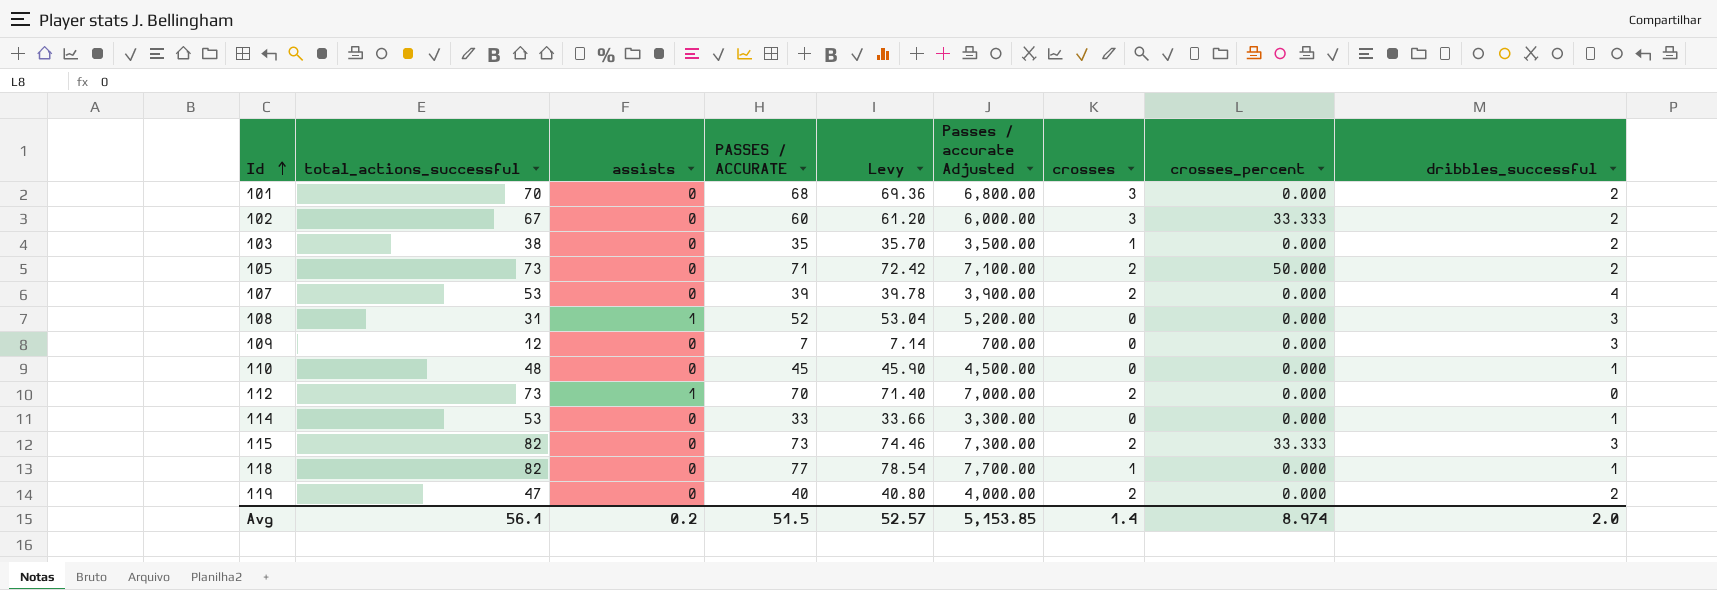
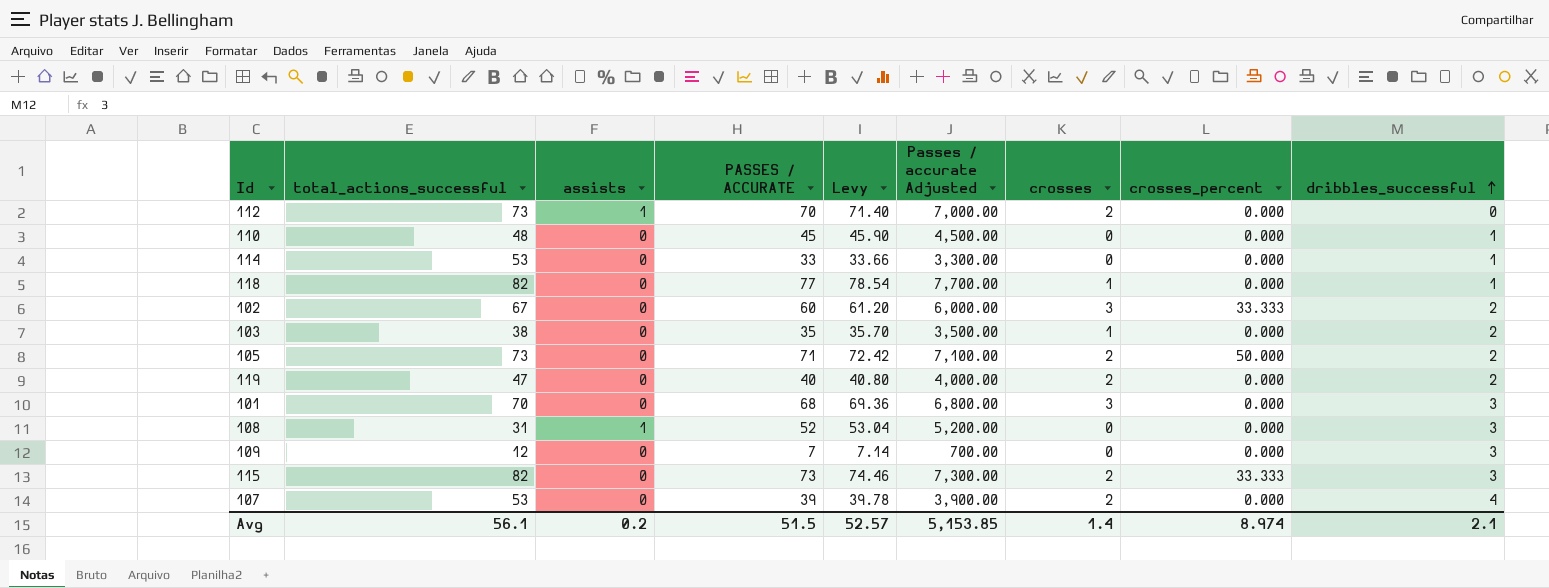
row order: Id ascending -> dribbles_successful ascending
101 | dribbles_successful: 2 -> 3
Avg | dribbles_successful: 2.0 -> 2.1

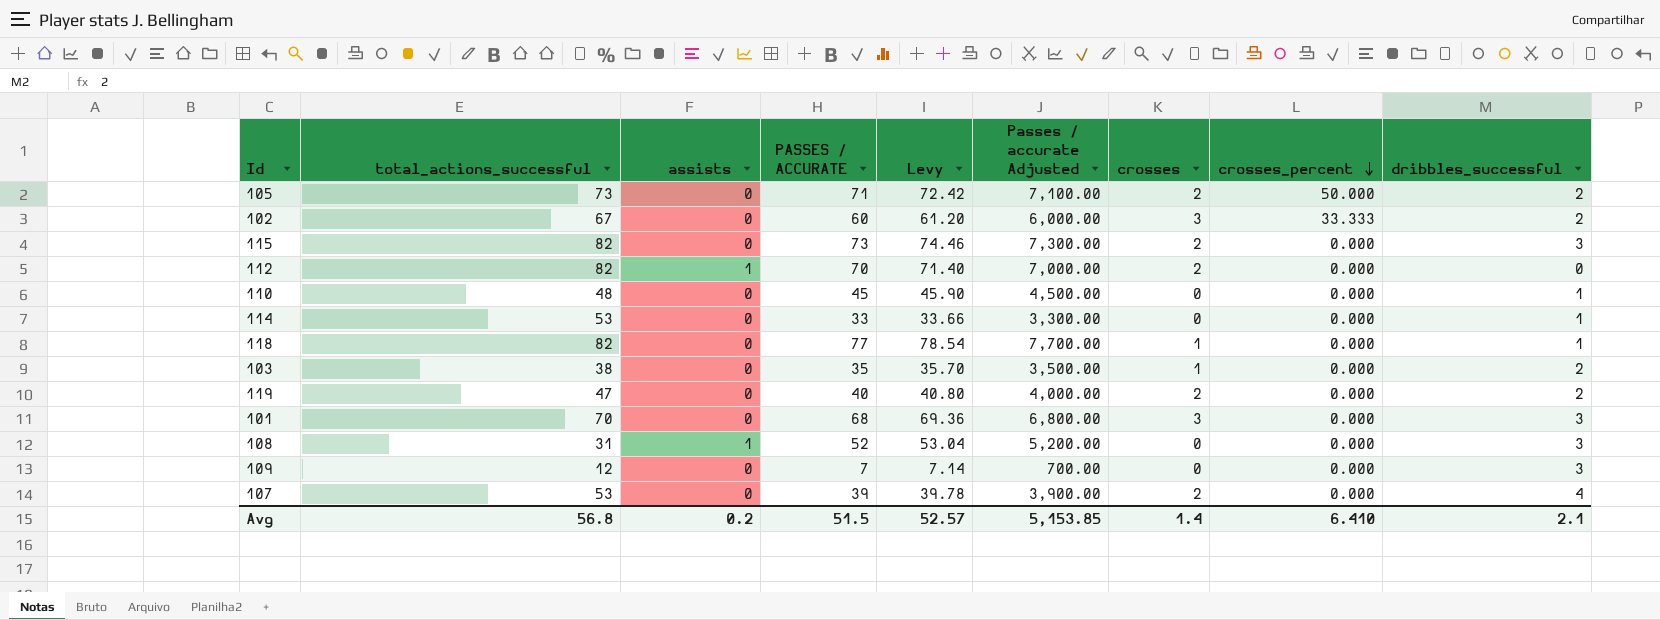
row order: dribbles_successful ascending -> crosses_percent descending
115 | crosses_percent: 33.333 -> 0.000
112 | total_actions_successful: 73 -> 82
Avg | total_actions_successful: 56.1 -> 56.8
Avg | crosses_percent: 8.974 -> 6.410

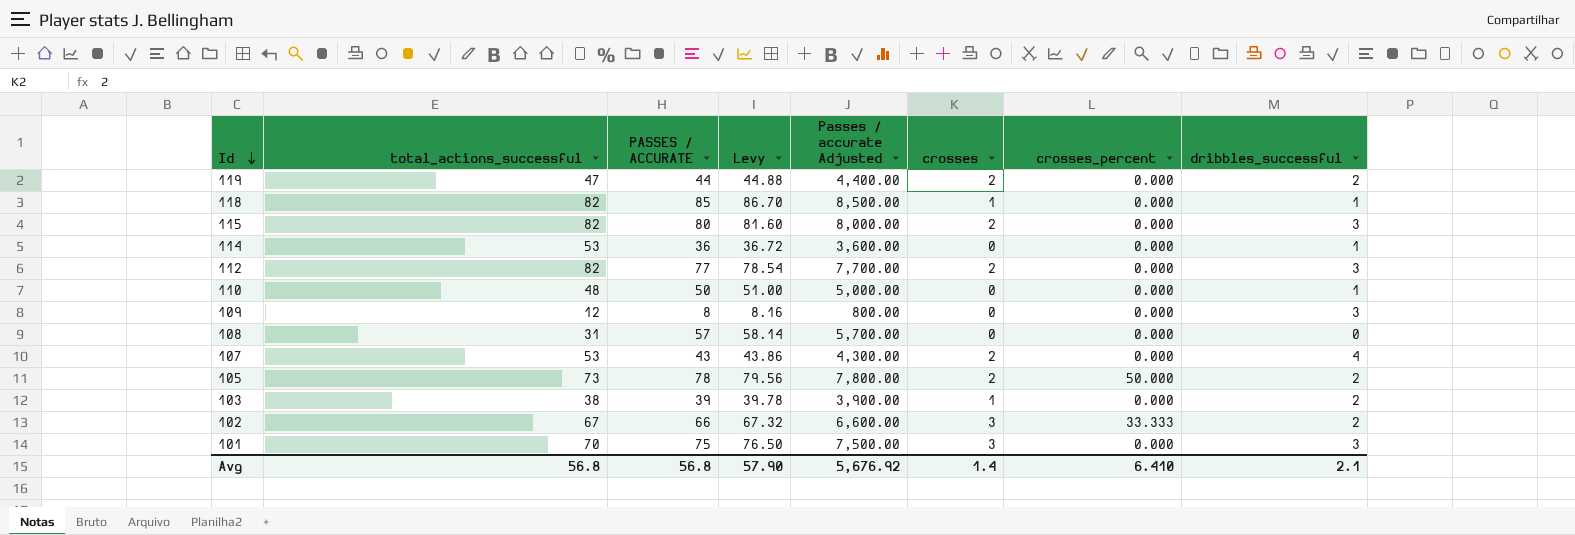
row order: crosses_percent descending -> Id descending
column assists | position: 3 -> none
119 | PASSES / ACCURATE: 40 -> 44
119 | Levy: 40.80 -> 44.88
119 | Passes / accurate Adjusted: 4,000.00 -> 4,400.00
118 | PASSES / ACCURATE: 77 -> 85
118 | Levy: 78.54 -> 86.70
118 | Passes / accurate Adjusted: 7,700.00 -> 8,500.00
115 | PASSES / ACCURATE: 73 -> 80
115 | Levy: 74.46 -> 81.60
115 | Passes / accurate Adjusted: 7,300.00 -> 8,000.00
114 | PASSES / ACCURATE: 33 -> 36
114 | Levy: 33.66 -> 36.72
114 | Passes / accurate Adjusted: 3,300.00 -> 3,600.00
112 | PASSES / ACCURATE: 70 -> 77
112 | Levy: 71.40 -> 78.54
112 | Passes / accurate Adjusted: 7,000.00 -> 7,700.00
112 | dribbles_successful: 0 -> 3
110 | PASSES / ACCURATE: 45 -> 50
110 | Levy: 45.90 -> 51.00
110 | Passes / accurate Adjusted: 4,500.00 -> 5,000.00
109 | PASSES / ACCURATE: 7 -> 8
109 | Levy: 7.14 -> 8.16
109 | Passes / accurate Adjusted: 700.00 -> 800.00
108 | PASSES / ACCURATE: 52 -> 57
108 | Levy: 53.04 -> 58.14
108 | Passes / accurate Adjusted: 5,200.00 -> 5,700.00
108 | dribbles_successful: 3 -> 0
107 | PASSES / ACCURATE: 39 -> 43
107 | Levy: 39.78 -> 43.86
107 | Passes / accurate Adjusted: 3,900.00 -> 4,300.00
105 | PASSES / ACCURATE: 71 -> 78
105 | Levy: 72.42 -> 79.56
105 | Passes / accurate Adjusted: 7,100.00 -> 7,800.00
103 | PASSES / ACCURATE: 35 -> 39
103 | Levy: 35.70 -> 39.78
103 | Passes / accurate Adjusted: 3,500.00 -> 3,900.00
102 | PASSES / ACCURATE: 60 -> 66
102 | Levy: 61.20 -> 67.32
102 | Passes / accurate Adjusted: 6,000.00 -> 6,600.00
101 | PASSES / ACCURATE: 68 -> 75
101 | Levy: 69.36 -> 76.50
101 | Passes / accurate Adjusted: 6,800.00 -> 7,500.00
Avg | PASSES / ACCURATE: 51.5 -> 56.8
Avg | Levy: 52.57 -> 57.90
Avg | Passes / accurate Adjusted: 5,153.85 -> 5,676.92

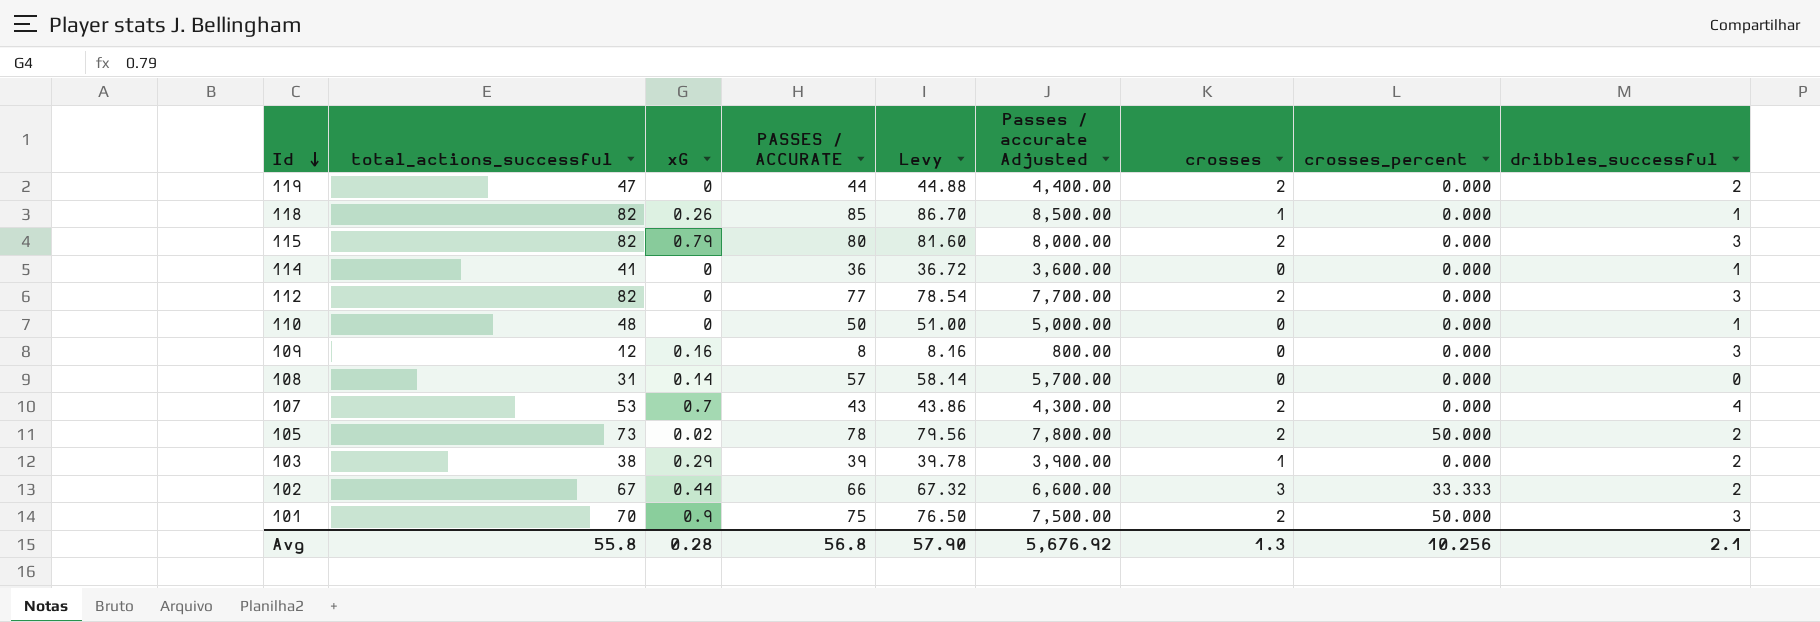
column xG | position: none -> 3
114 | total_actions_successful: 53 -> 41
101 | crosses: 3 -> 2
101 | crosses_percent: 0.000 -> 50.000
Avg | total_actions_successful: 56.8 -> 55.8
Avg | crosses: 1.4 -> 1.3
Avg | crosses_percent: 6.410 -> 10.256

